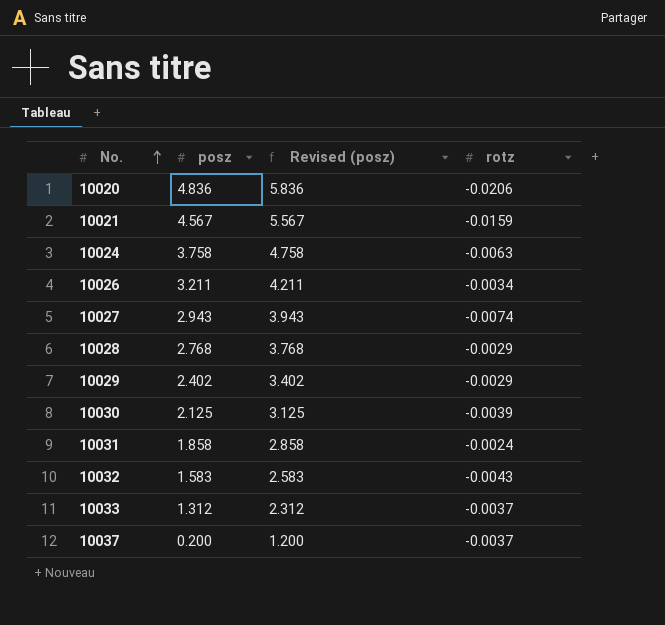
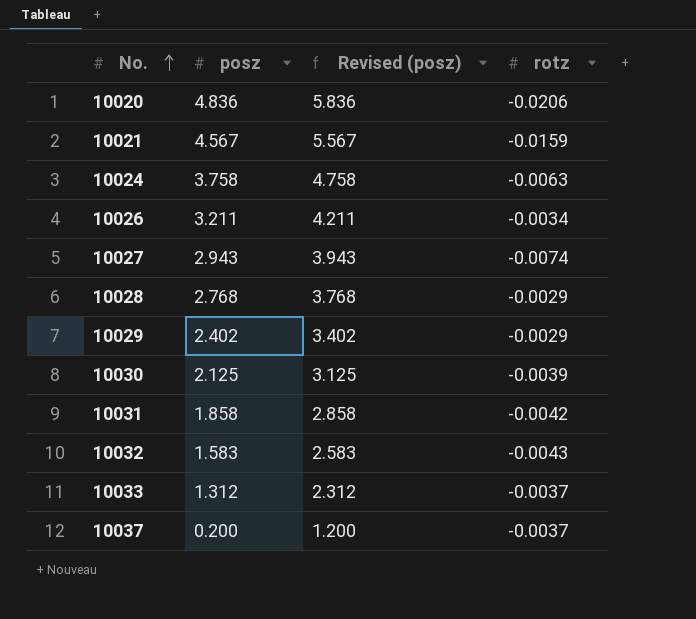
10031 | rotz: -0.0024 -> -0.0042

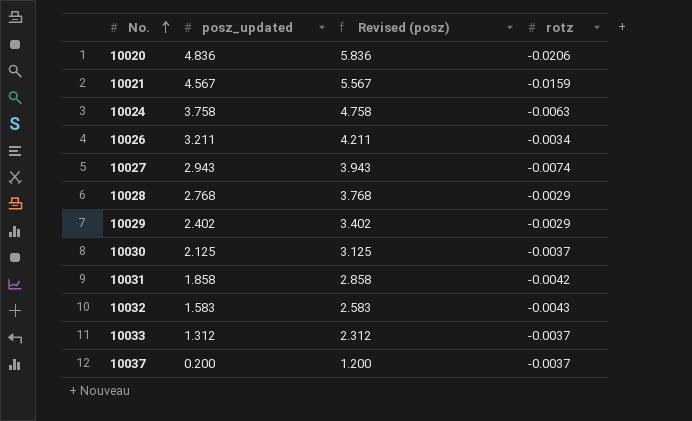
column name: posz -> posz_updated
10030 | rotz: -0.0039 -> -0.0037

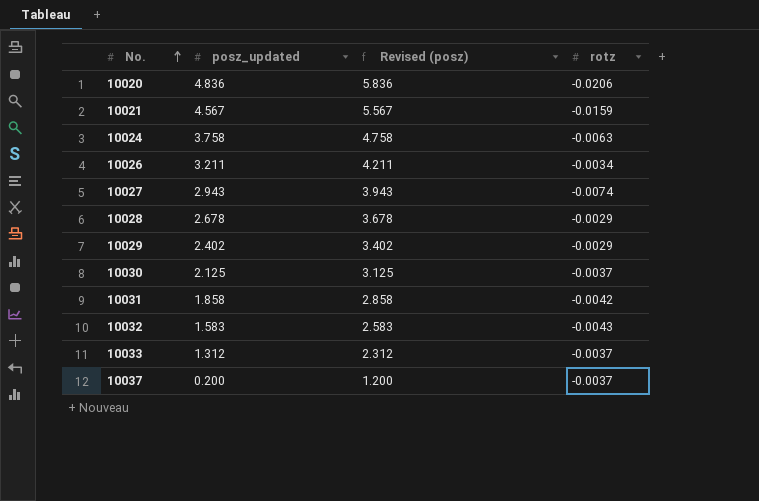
10028 | posz_updated: 2.768 -> 2.678
10028 | Revised (posz): 3.768 -> 3.678

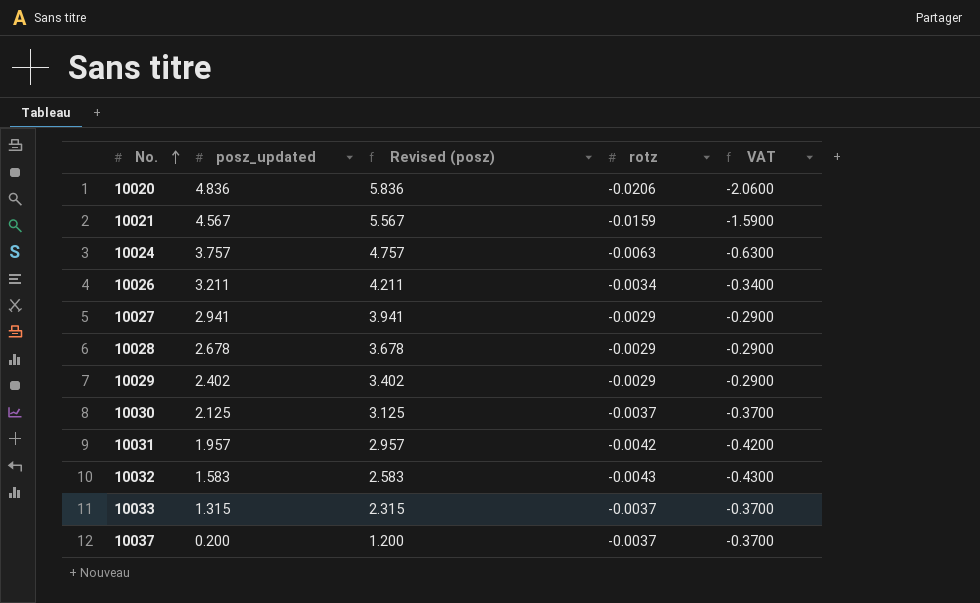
column VAT | formula: none -> [rotz] * 100
10024 | posz_updated: 3.758 -> 3.757
10024 | Revised (posz): 4.758 -> 4.757
10027 | posz_updated: 2.943 -> 2.941
10027 | Revised (posz): 3.943 -> 3.941
10027 | rotz: -0.0074 -> -0.0029
10031 | posz_updated: 1.858 -> 1.957
10031 | Revised (posz): 2.858 -> 2.957
10033 | posz_updated: 1.312 -> 1.315
10033 | Revised (posz): 2.312 -> 2.315

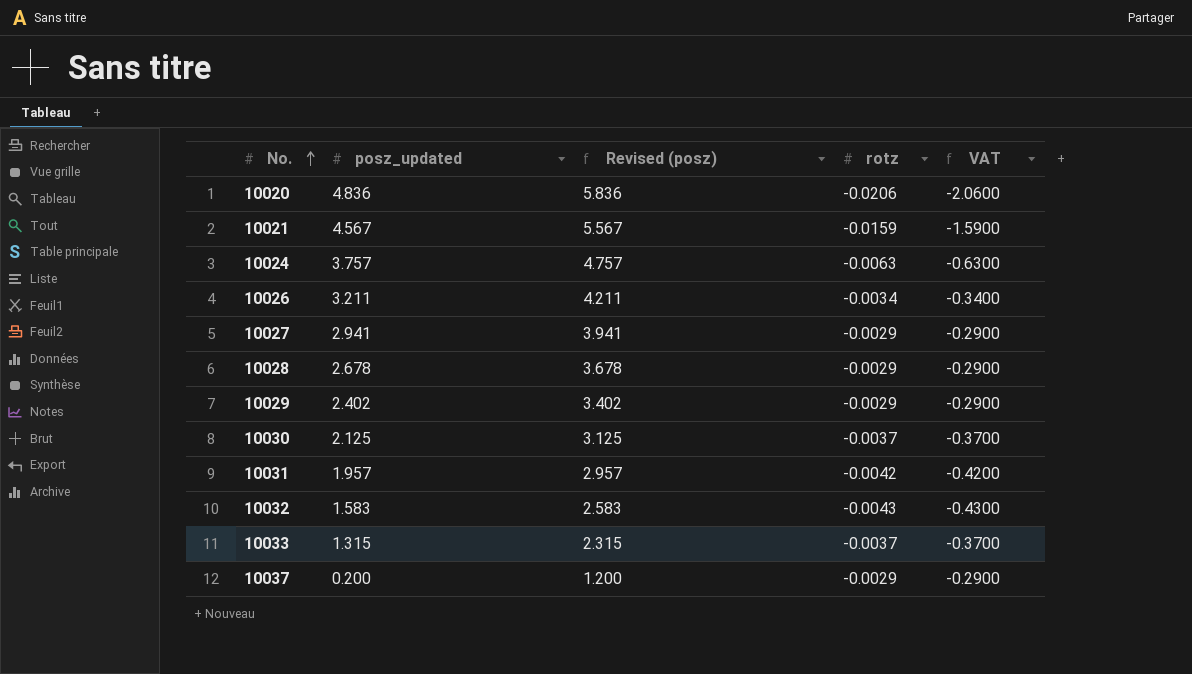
10037 | rotz: -0.0037 -> -0.0029
10037 | VAT: -0.3700 -> -0.2900

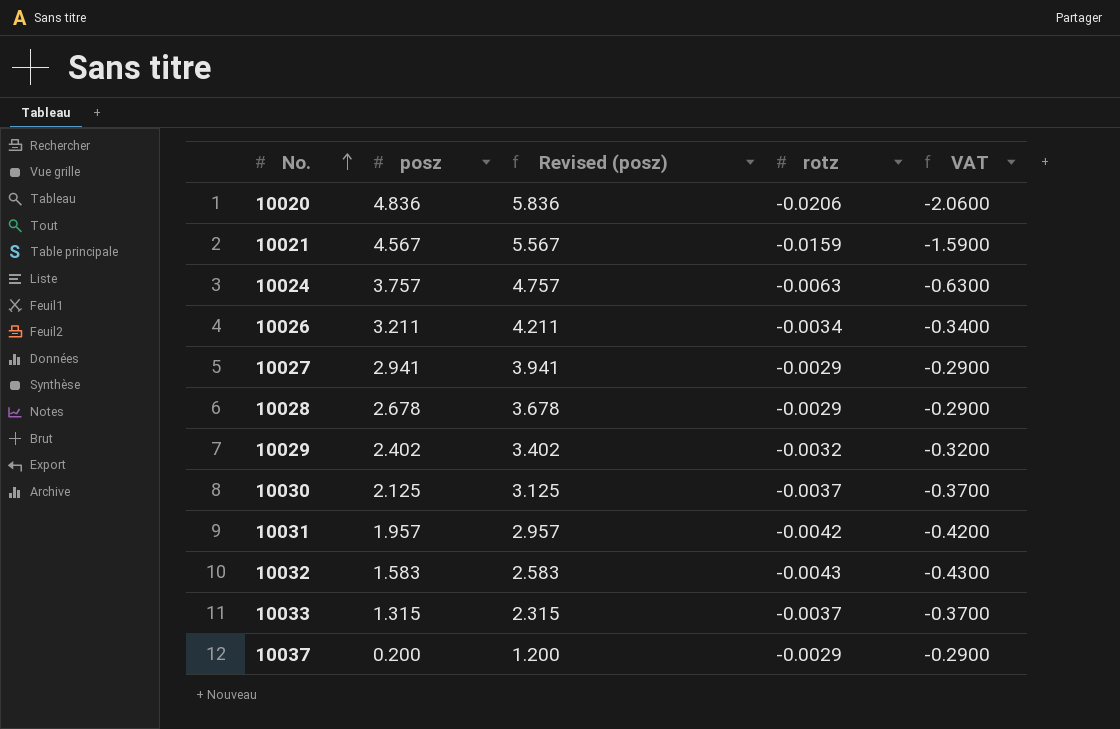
column name: posz_updated -> posz
10029 | rotz: -0.0029 -> -0.0032
10029 | VAT: -0.2900 -> -0.3200

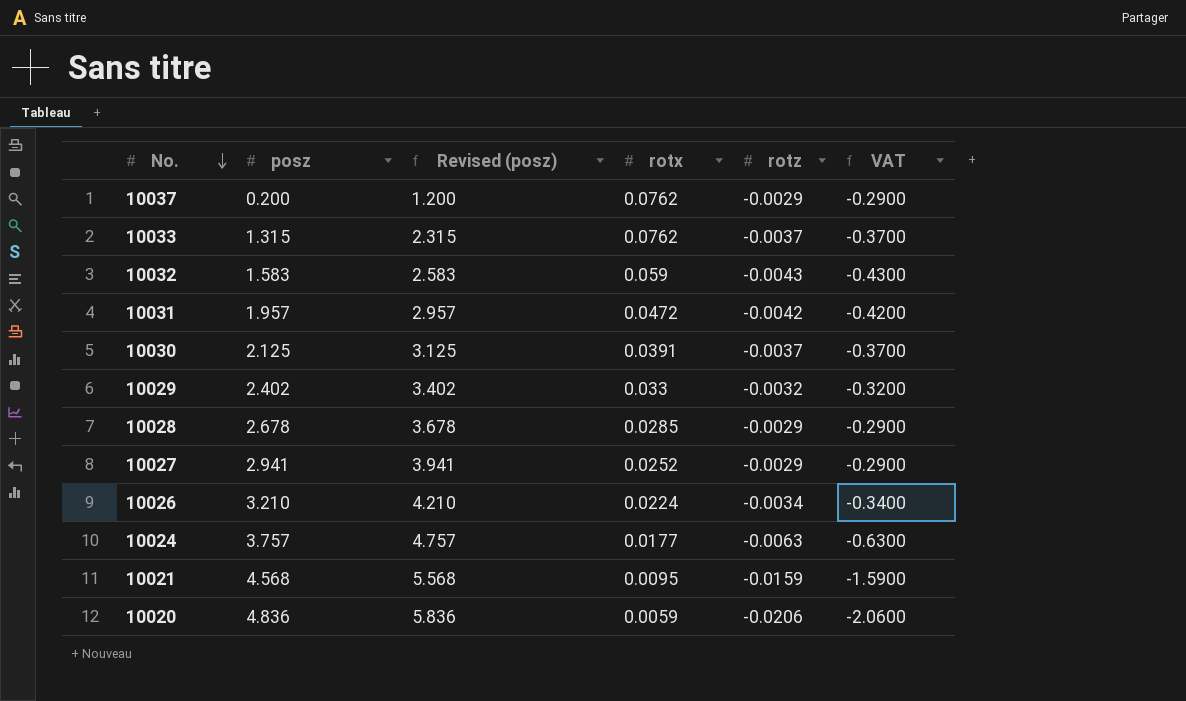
row order: No. ascending -> No. descending
column rotx | position: none -> 4
10026 | posz: 3.211 -> 3.210
10026 | Revised (posz): 4.211 -> 4.210
10021 | posz: 4.567 -> 4.568
10021 | Revised (posz): 5.567 -> 5.568

